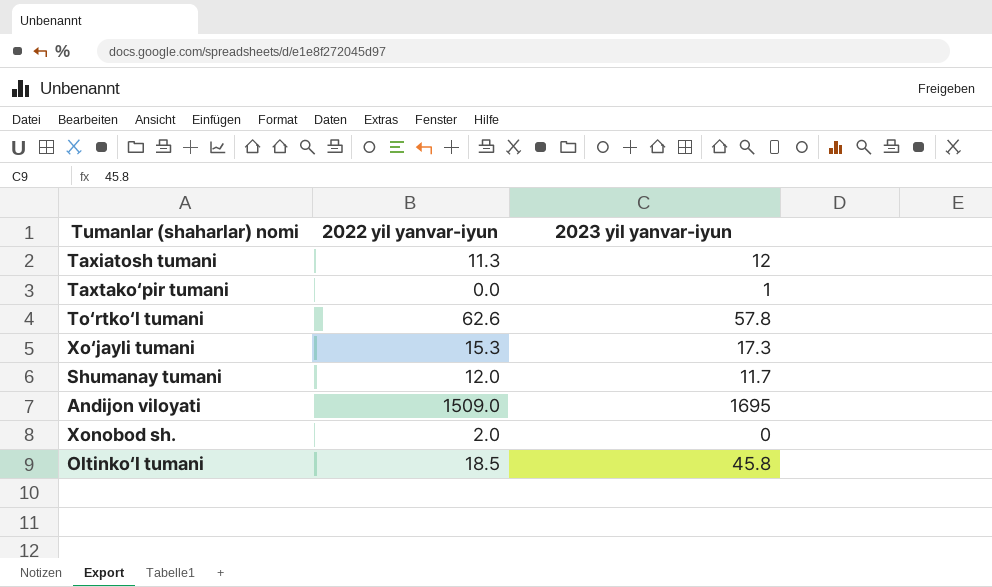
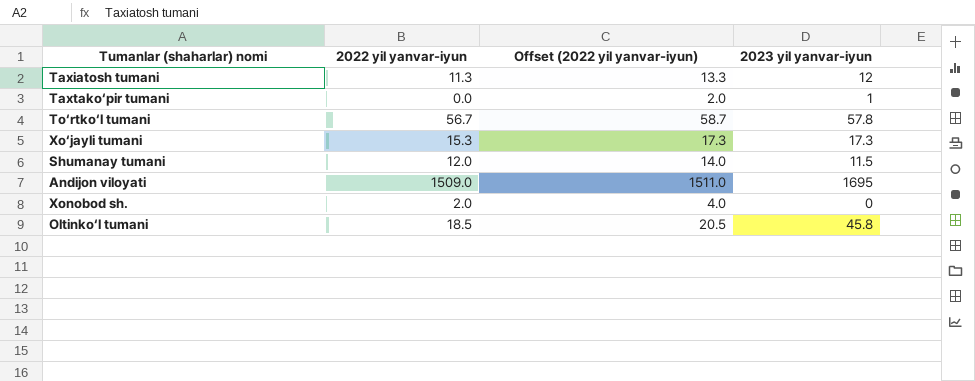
column Offset (2022 yil yanvar-iyun) | formula: none -> [2022 yil yanvar-iyun] + 2
To‘rtko‘l tumani | 2022 yil yanvar-iyun: 62.6 -> 56.7
Shumanay tumani | 2023 yil yanvar-iyun: 11.7 -> 11.5

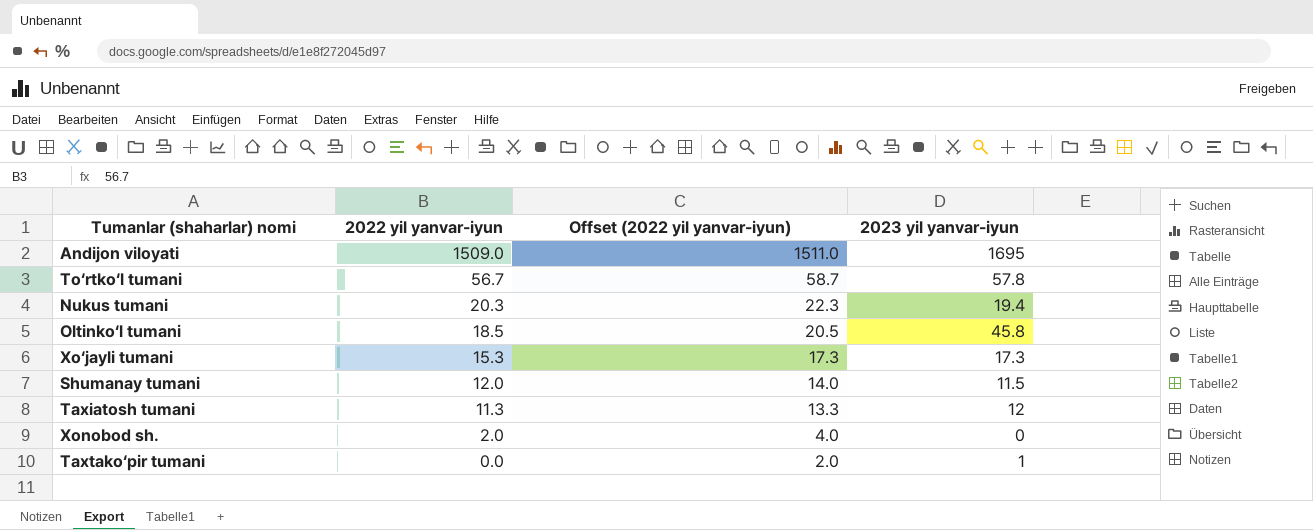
row order: none -> 2022 yil yanvar-iyun descending
row Nukus tumani: none -> 20.3 | 22.3 | 19.4

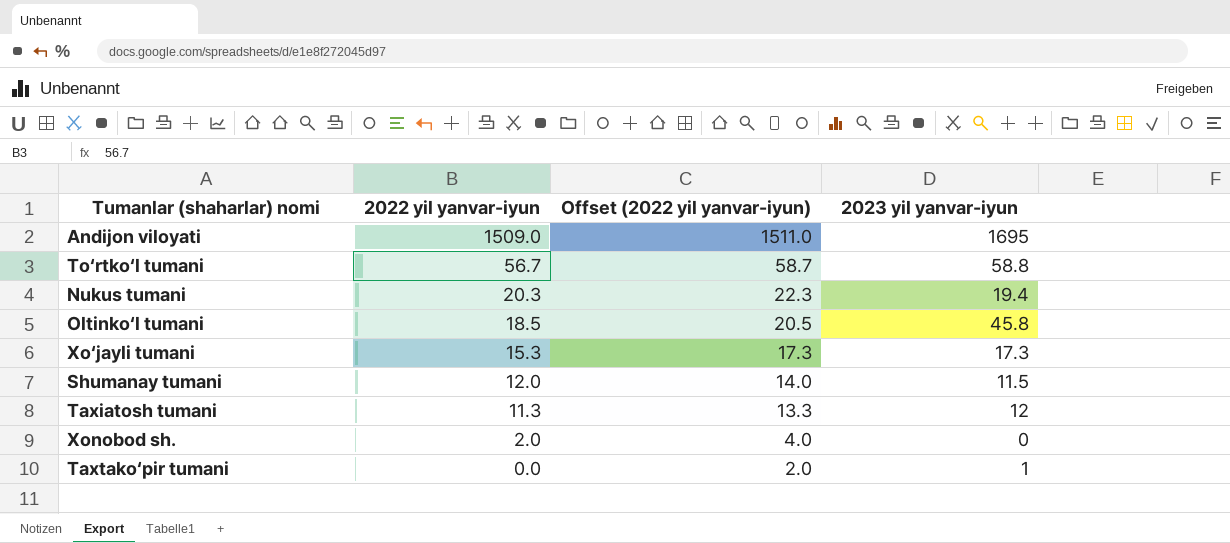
To‘rtko‘l tumani | 2023 yil yanvar-iyun: 57.8 -> 58.8

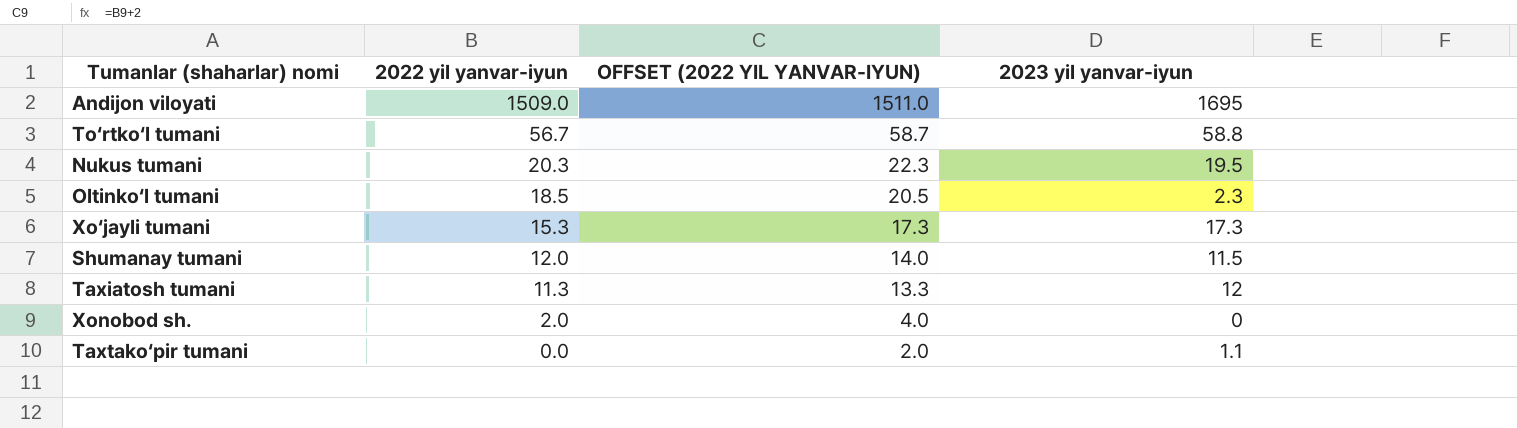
column name: Offset (2022 yil yanvar-iyun) -> OFFSET (2022 YIL YANVAR-IYUN)
Nukus tumani | 2023 yil yanvar-iyun: 19.4 -> 19.5
Oltinko‘l tumani | 2023 yil yanvar-iyun: 45.8 -> 2.3
Taxtako‘pir tumani | 2023 yil yanvar-iyun: 1 -> 1.1

